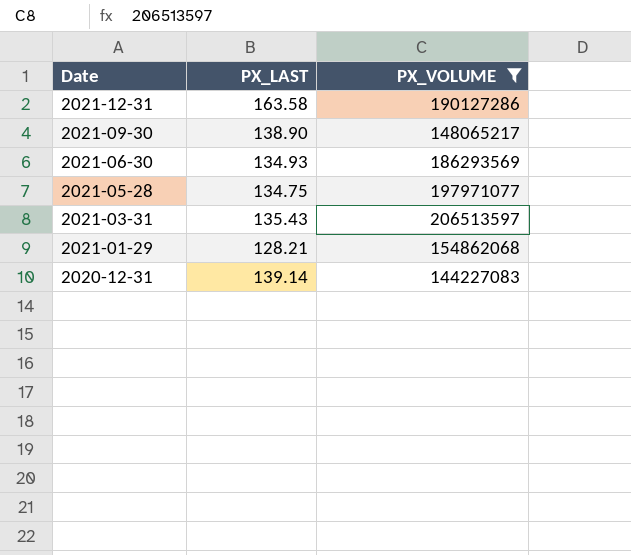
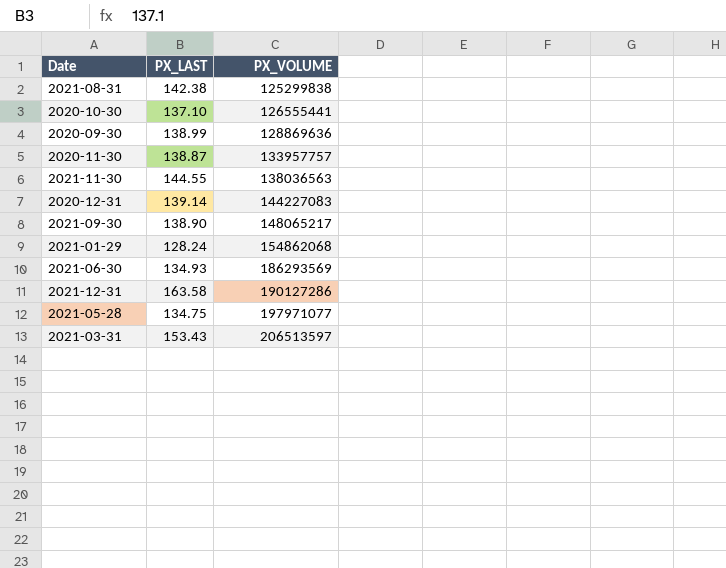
filter: PX_VOLUME >= 144227083 -> none
row order: Date descending -> PX_VOLUME ascending
2021-01-29 | PX_LAST: 128.21 -> 128.24
2021-03-31 | PX_LAST: 135.43 -> 153.43

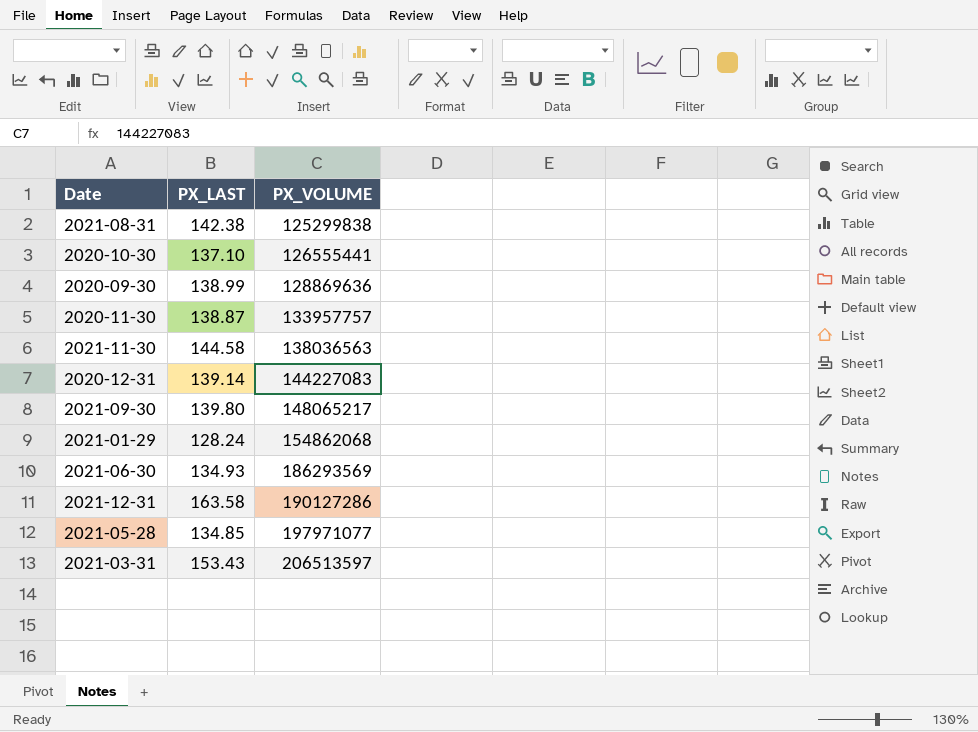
2021-11-30 | PX_LAST: 144.55 -> 144.58
2021-09-30 | PX_LAST: 138.90 -> 139.80
2021-05-28 | PX_LAST: 134.75 -> 134.85

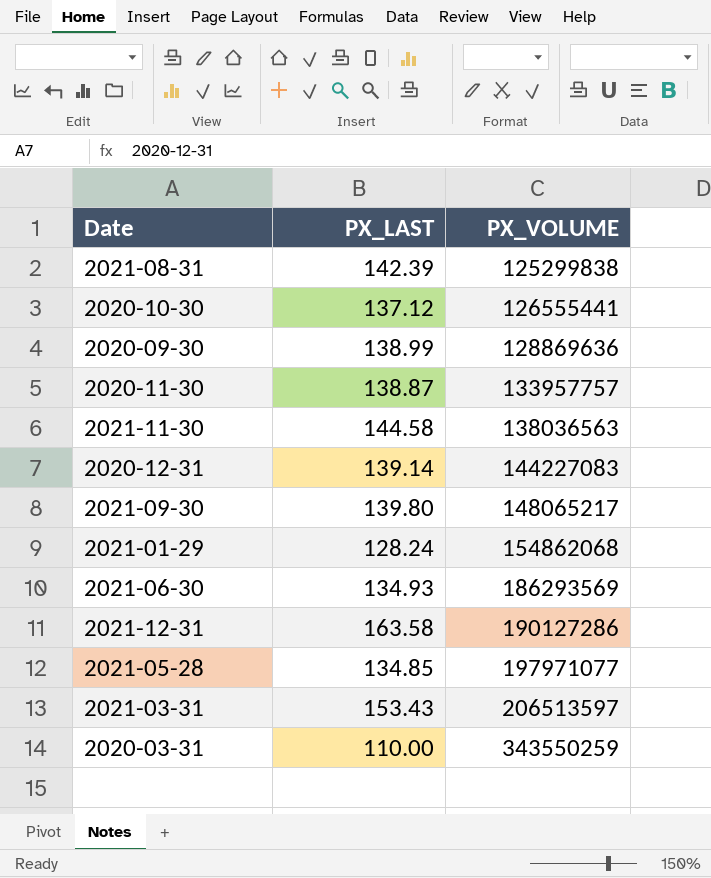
2021-08-31 | PX_LAST: 142.38 -> 142.39
2020-10-30 | PX_LAST: 137.10 -> 137.12
row 2020-03-31: none -> 110.00 | 343550259

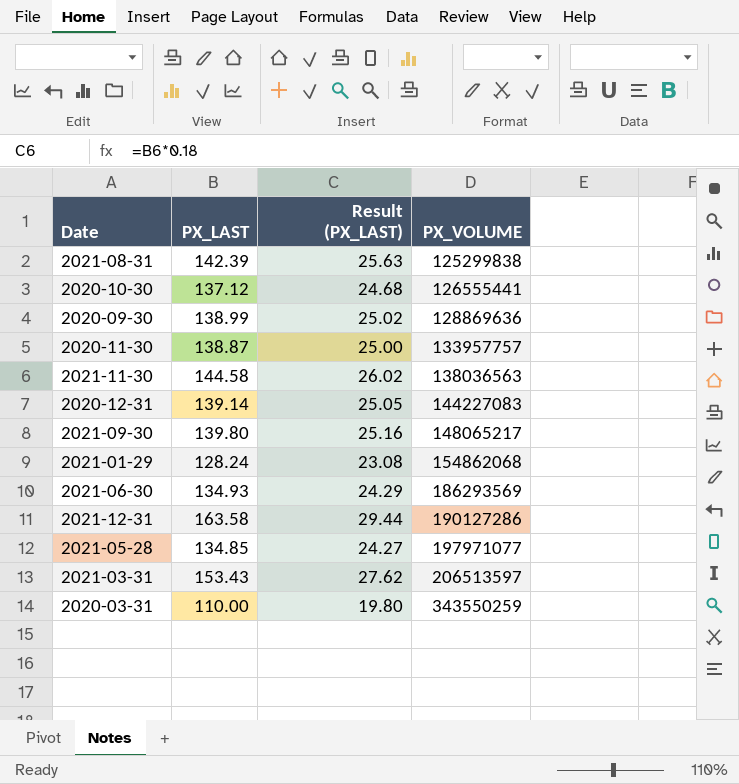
column Result (PX_LAST) | formula: none -> [PX_LAST] * 0.18

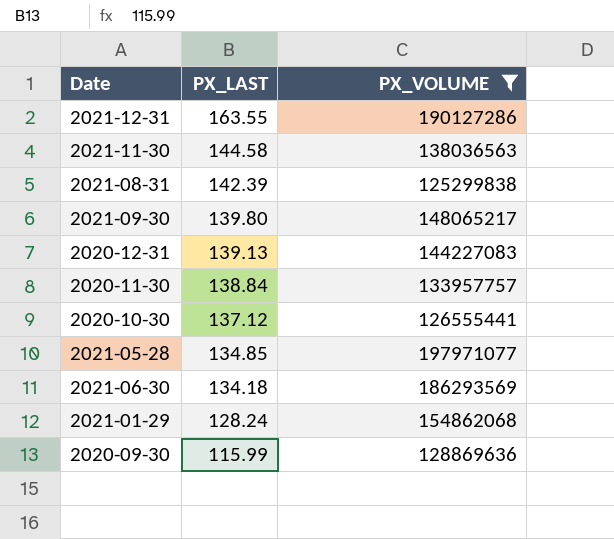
filter: none -> PX_VOLUME <= 197971077
row order: PX_VOLUME ascending -> PX_LAST descending
column Result (PX_LAST) | formula: [PX_LAST] * 0.18 -> none
2021-12-31 | PX_LAST: 163.58 -> 163.55
2020-12-31 | PX_LAST: 139.14 -> 139.13
2020-11-30 | PX_LAST: 138.87 -> 138.84
2021-06-30 | PX_LAST: 134.93 -> 134.18
2020-09-30 | PX_LAST: 138.99 -> 115.99

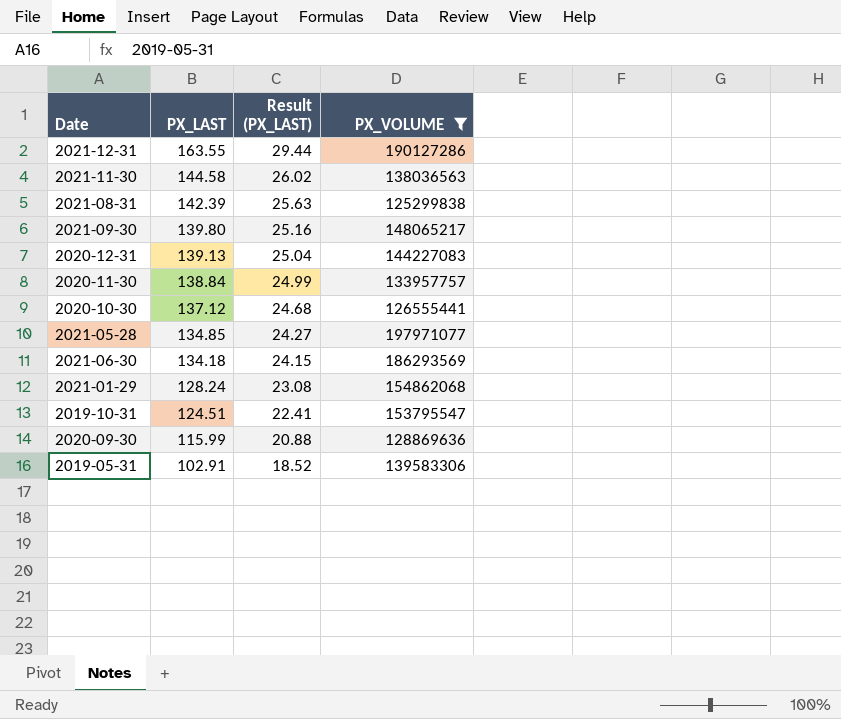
column Result (PX_LAST) | formula: none -> [PX_LAST] * 0.18
row 2019-10-31: none -> 124.51 | 22.41 | 153795547
row 2019-05-31: none -> 102.91 | 18.52 | 139583306

